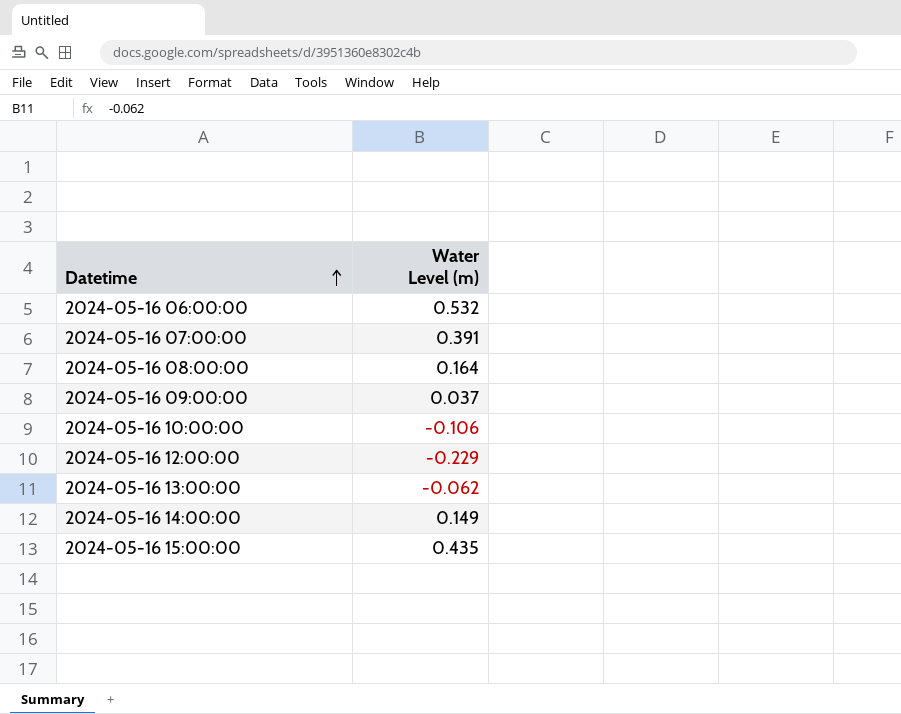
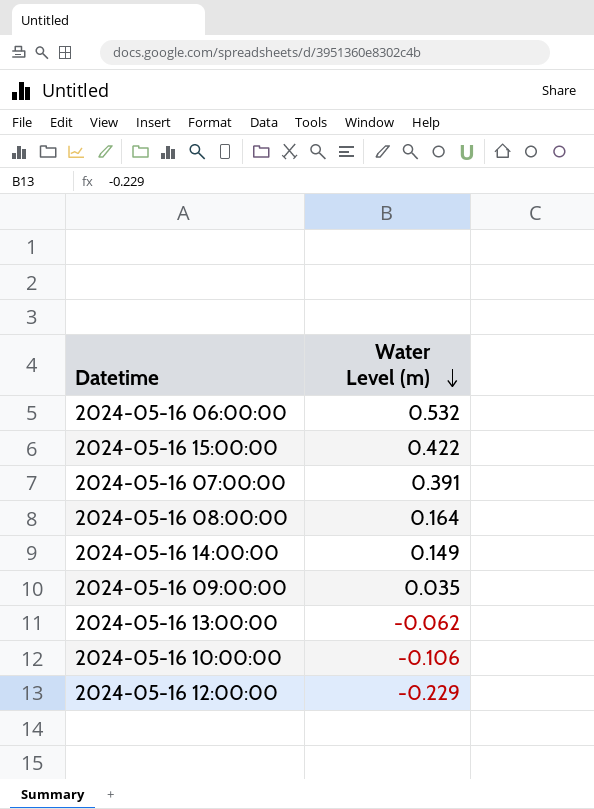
row order: Datetime ascending -> Water Level (m) descending
2024-05-16 15:00:00 | Water Level (m): 0.435 -> 0.422
2024-05-16 09:00:00 | Water Level (m): 0.037 -> 0.035

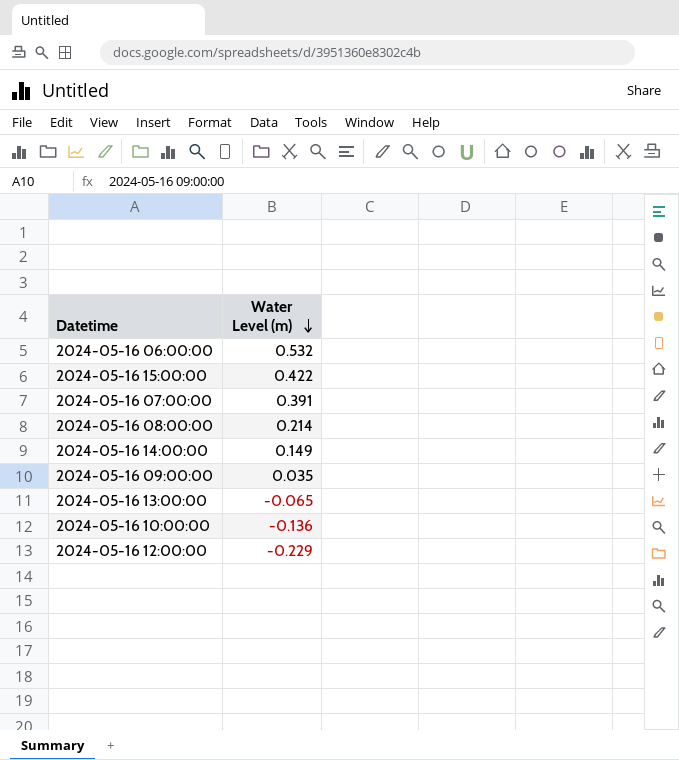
2024-05-16 08:00:00 | Water Level (m): 0.164 -> 0.214
2024-05-16 13:00:00 | Water Level (m): -0.062 -> -0.065
2024-05-16 10:00:00 | Water Level (m): -0.106 -> -0.136

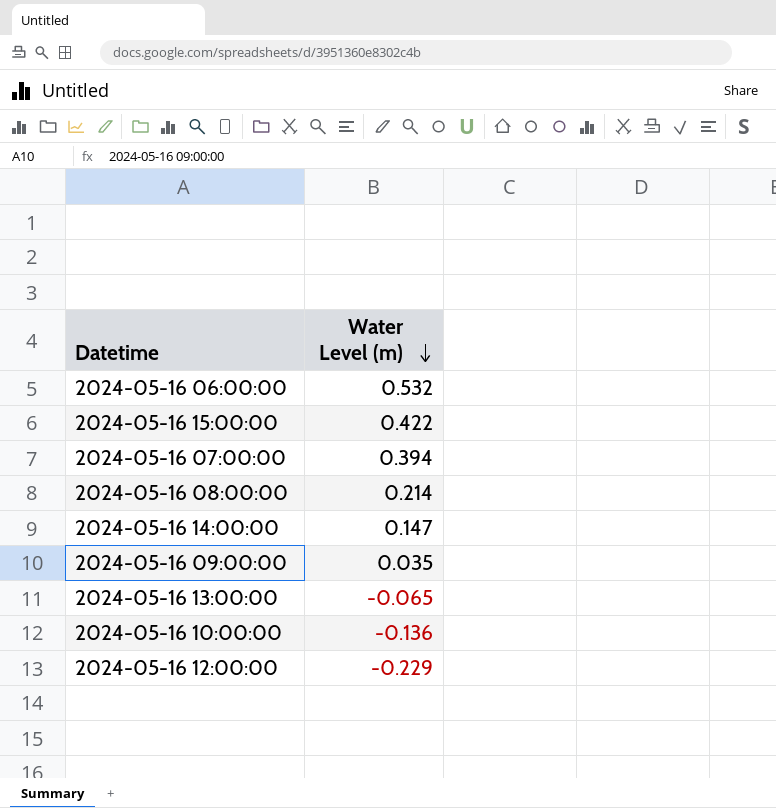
2024-05-16 07:00:00 | Water Level (m): 0.391 -> 0.394
2024-05-16 14:00:00 | Water Level (m): 0.149 -> 0.147

